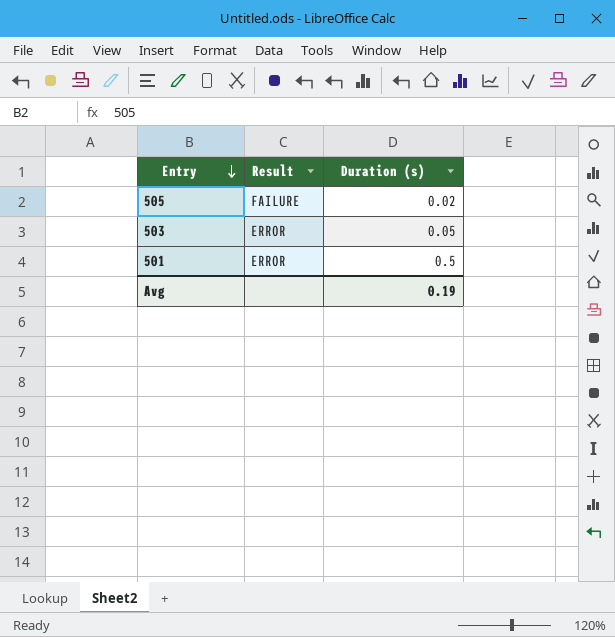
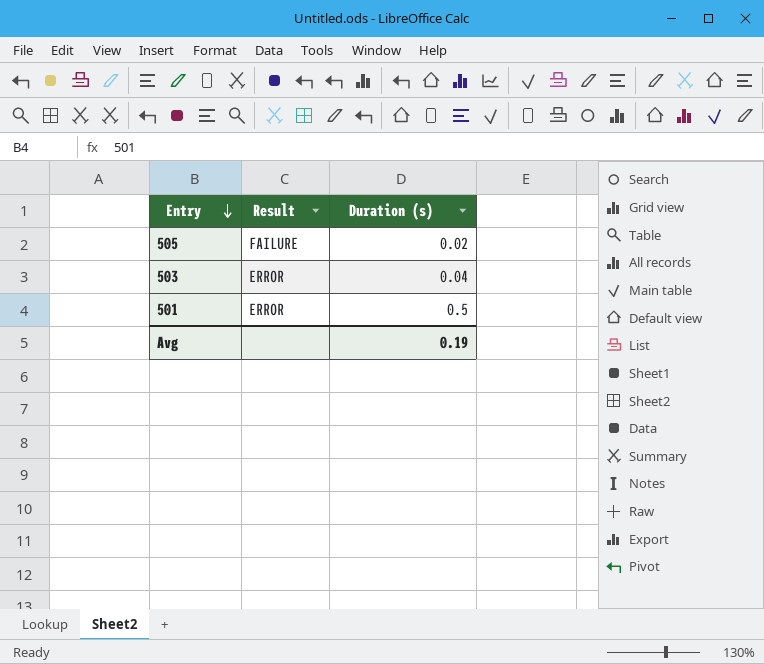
503 | Duration (s): 0.05 -> 0.04

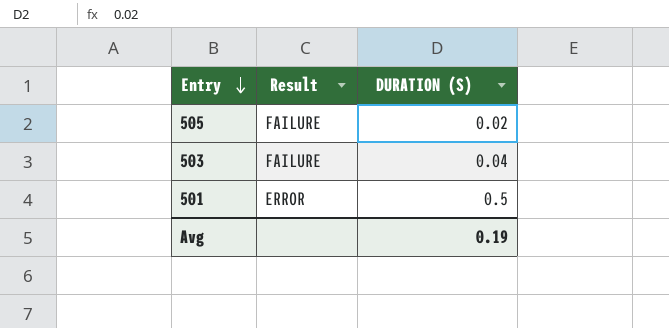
column name: Duration (s) -> DURATION (S)
503 | Result: ERROR -> FAILURE

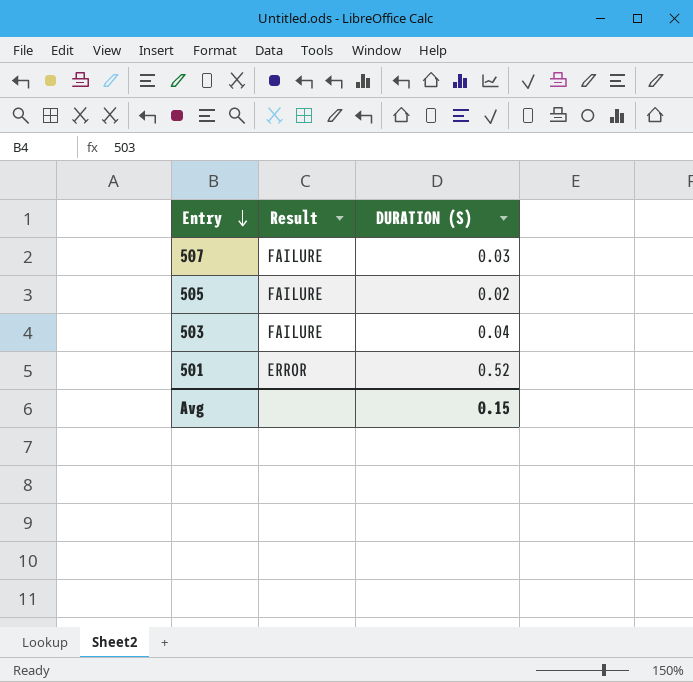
row 507: none -> FAILURE | 0.03
501 | DURATION (S): 0.5 -> 0.52
Avg | DURATION (S): 0.19 -> 0.15

